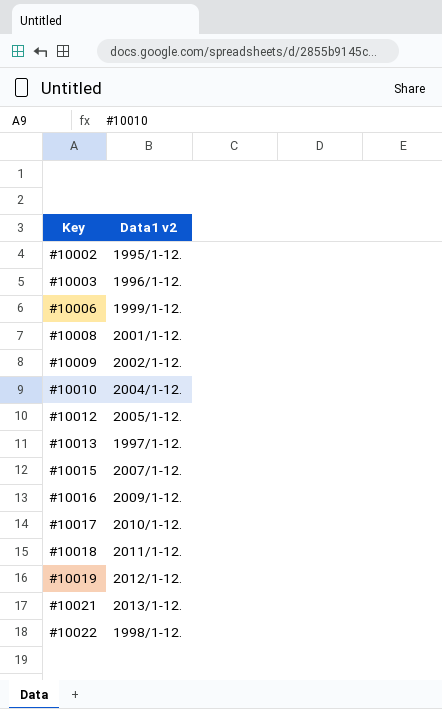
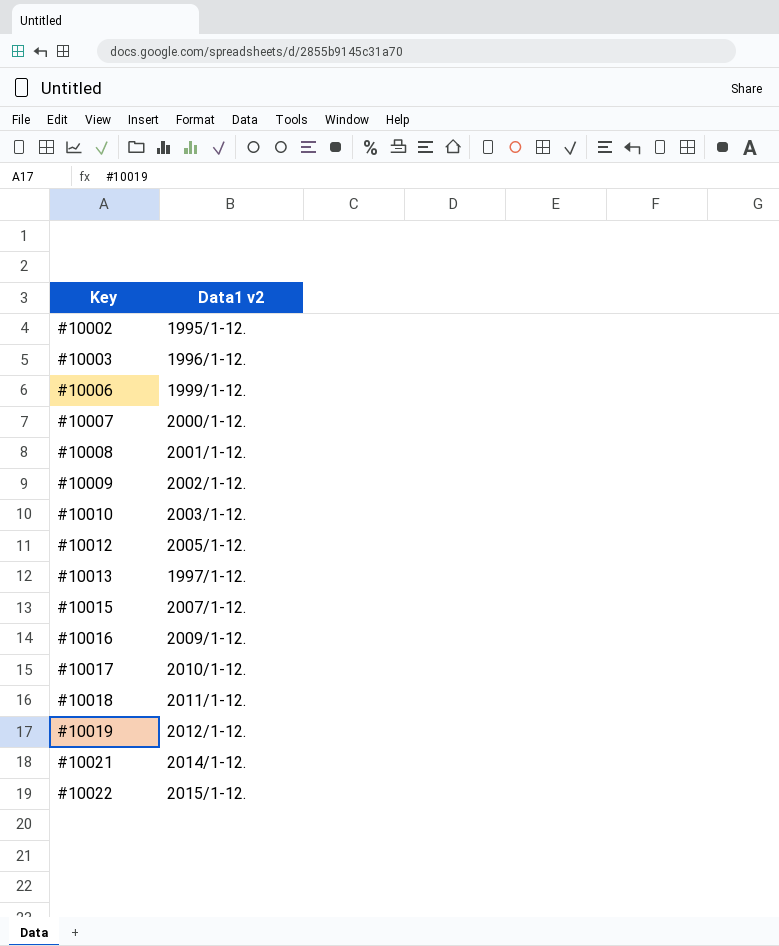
row #10007: none -> 2000/1-12.
#10010 | Data1 v2: 2004/1-12. -> 2003/1-12.
#10021 | Data1 v2: 2013/1-12. -> 2014/1-12.
#10022 | Data1 v2: 1998/1-12. -> 2015/1-12.

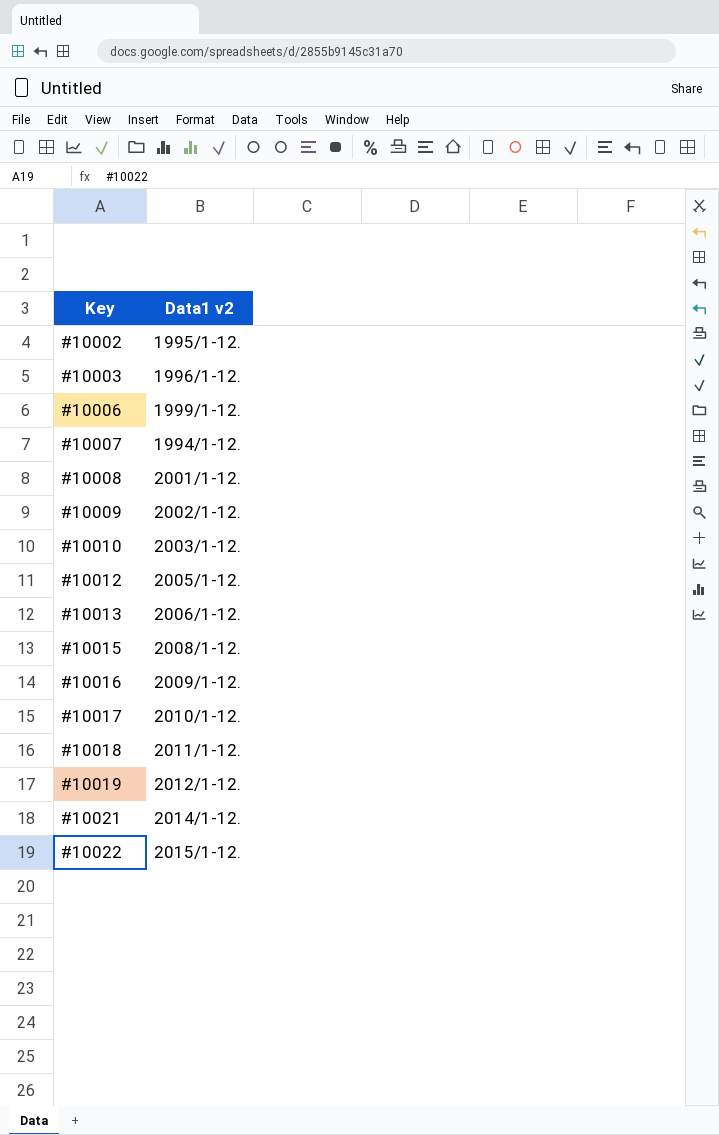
#10007 | Data1 v2: 2000/1-12. -> 1994/1-12.
#10013 | Data1 v2: 1997/1-12. -> 2006/1-12.
#10015 | Data1 v2: 2007/1-12. -> 2008/1-12.

